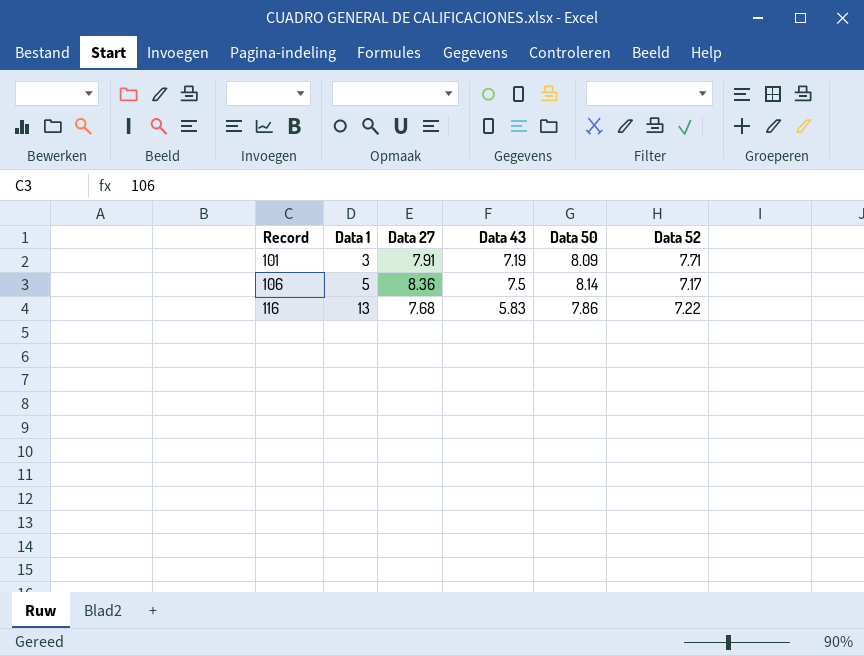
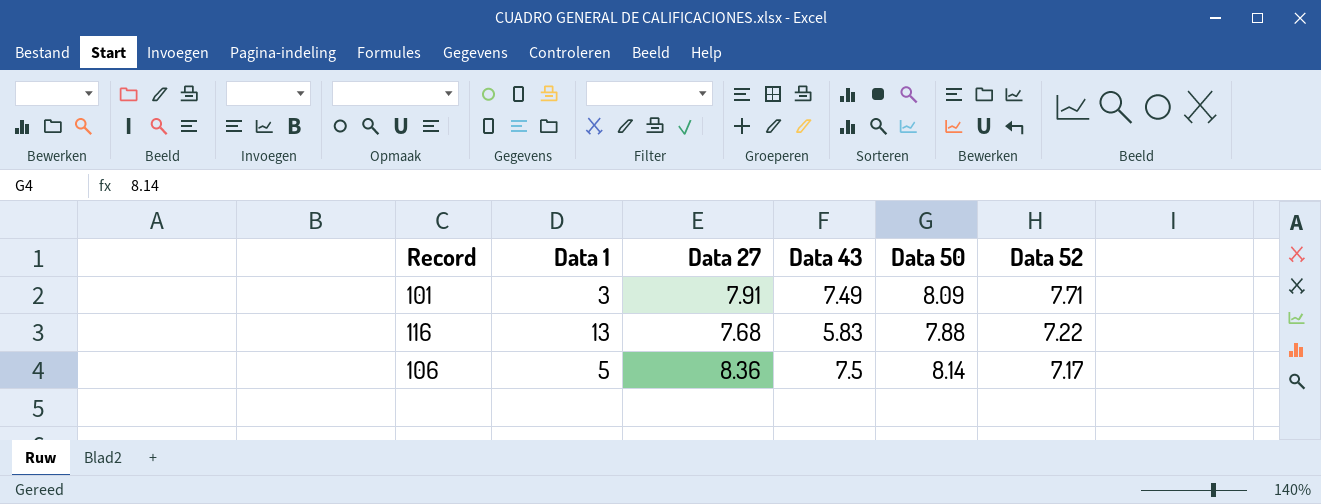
row order: Record ascending -> Data 52 descending
101 | Data 43: 7.19 -> 7.49
116 | Data 50: 7.86 -> 7.88

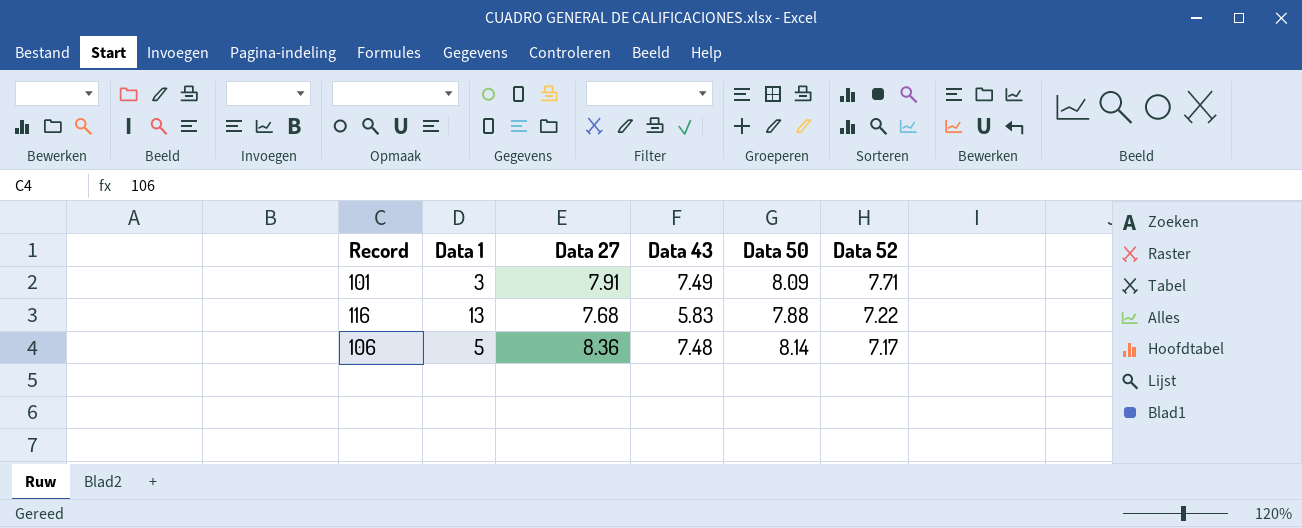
106 | Data 43: 7.5 -> 7.48

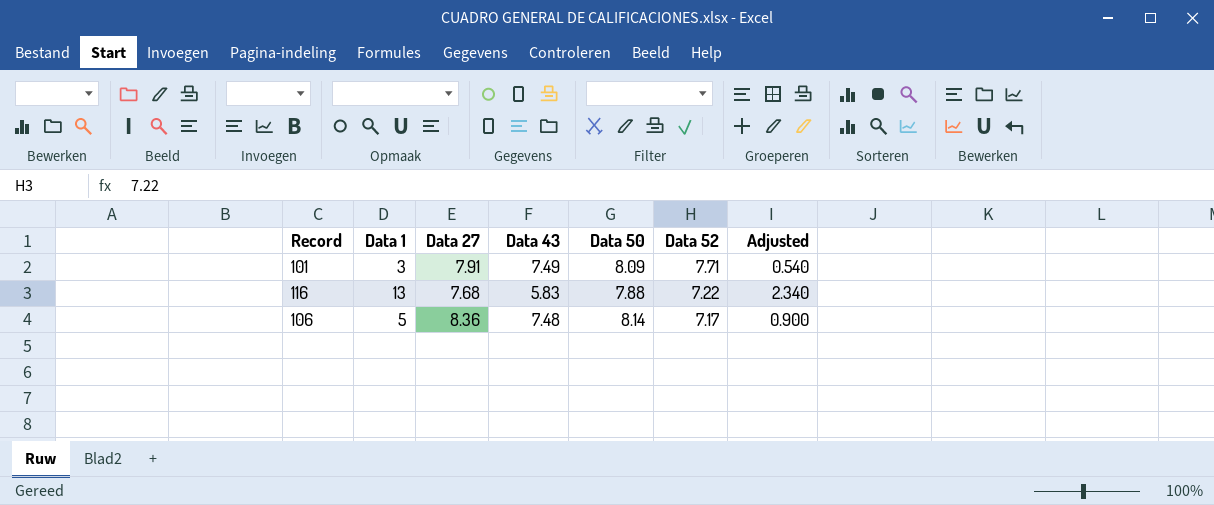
column Adjusted | formula: none -> [Data 1] * 0.18

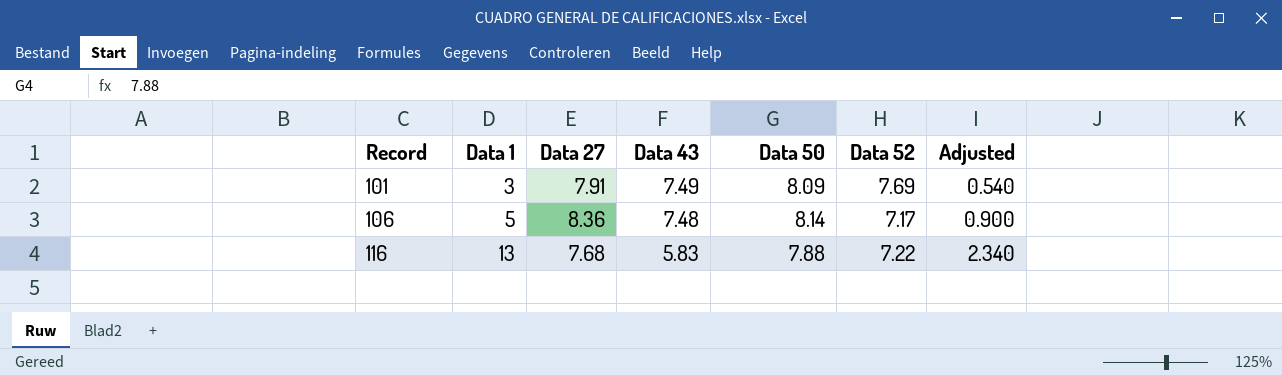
row order: Data 52 descending -> Record ascending
101 | Data 52: 7.71 -> 7.69

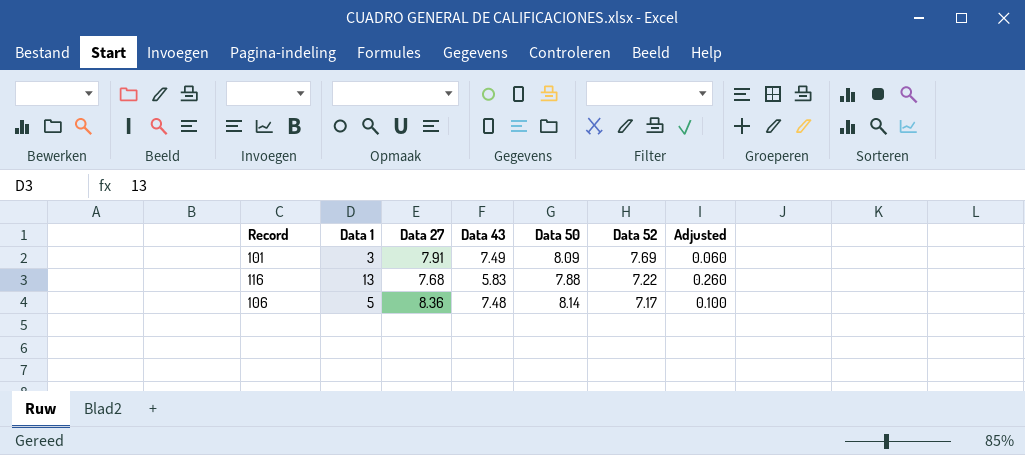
row order: Record ascending -> Data 52 descending
column Adjusted | formula: [Data 1] * 0.18 -> [Data 1] * 0.02

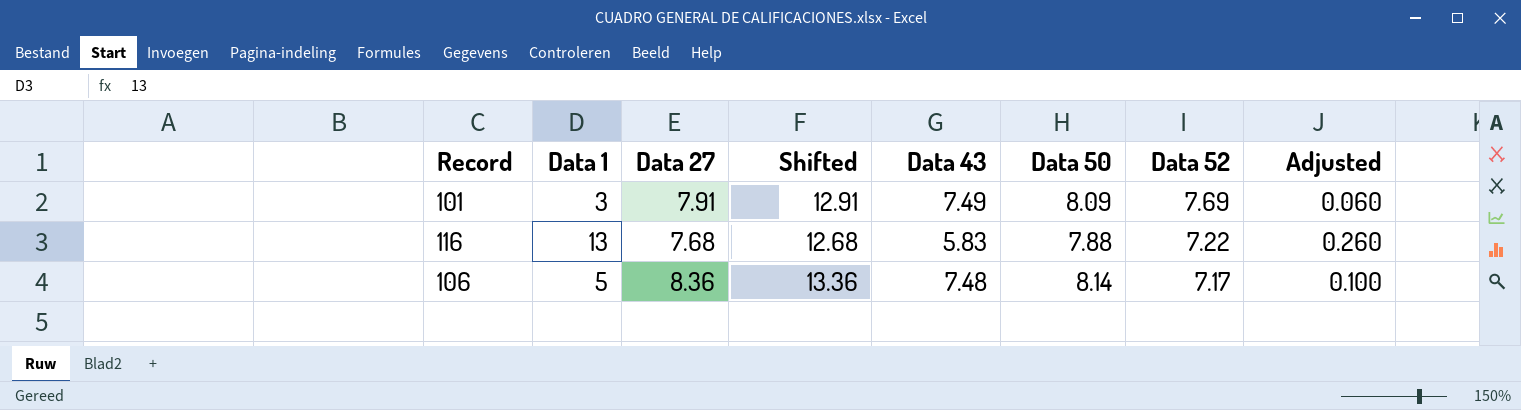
column Shifted | formula: none -> [Data 27] + 5

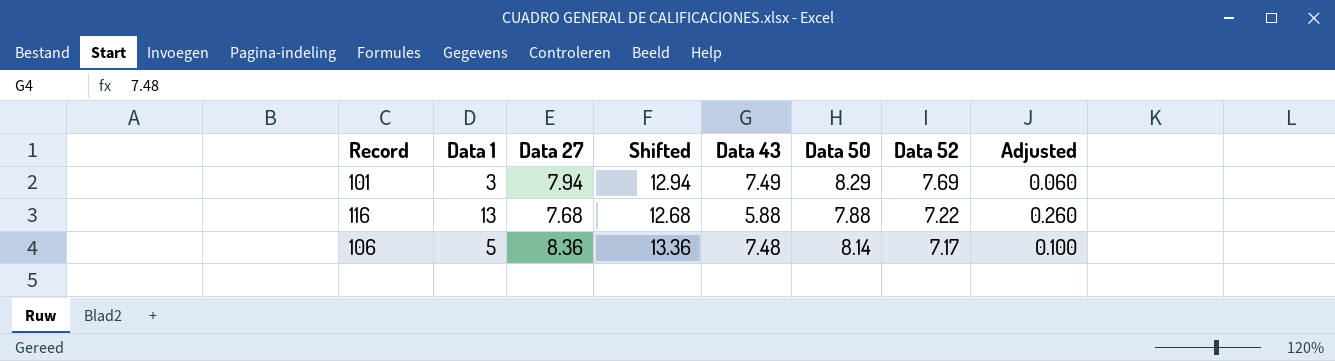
101 | Data 27: 7.91 -> 7.94
101 | Shifted: 12.91 -> 12.94
101 | Data 50: 8.09 -> 8.29
116 | Data 43: 5.83 -> 5.88

